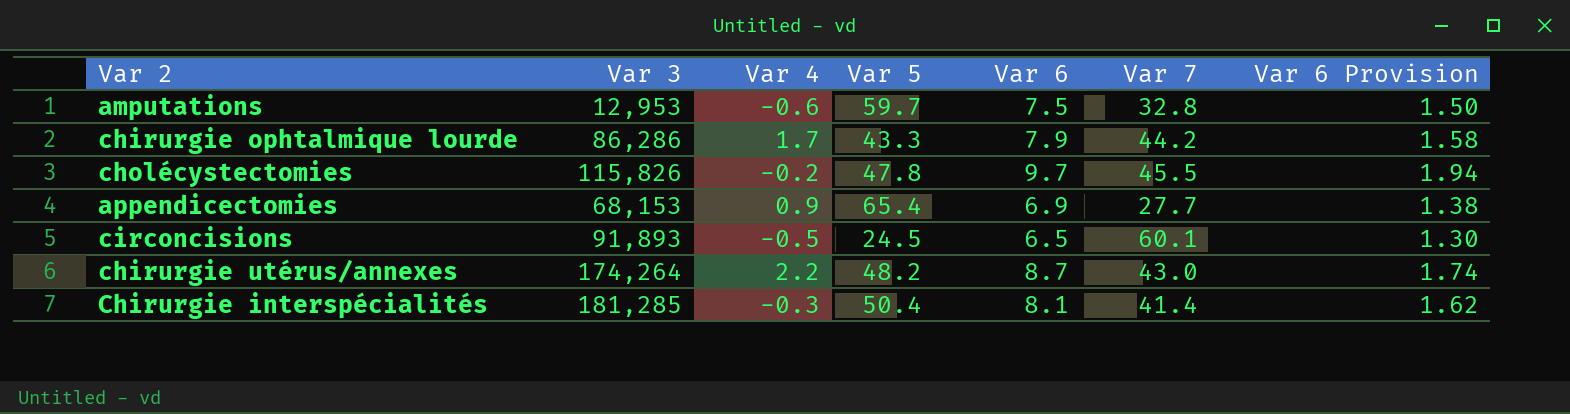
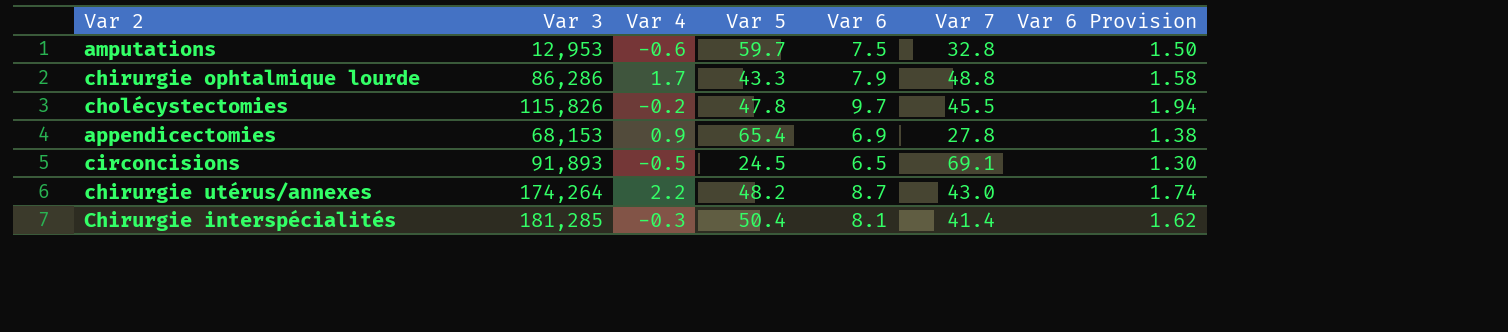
chirurgie ophtalmique lourde | Var 7: 44.2 -> 48.8
appendicectomies | Var 7: 27.7 -> 27.8
circoncisions | Var 7: 60.1 -> 69.1

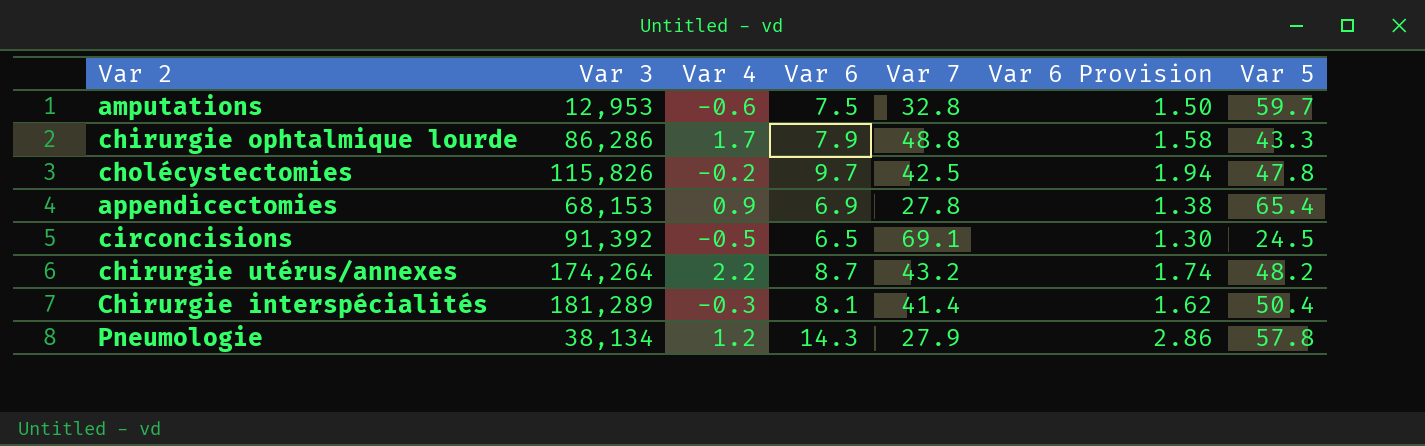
column Var 5 | position: 4 -> 7
cholécystectomies | Var 7: 45.5 -> 42.5
circoncisions | Var 3: 91,893 -> 91,392
chirurgie utérus/annexes | Var 7: 43.0 -> 43.2
Chirurgie interspécialités | Var 3: 181,285 -> 181,289
row Pneumologie: none -> 38,134 | 1.2 | 14.3 | 27.9 | 2.86 | 57.8

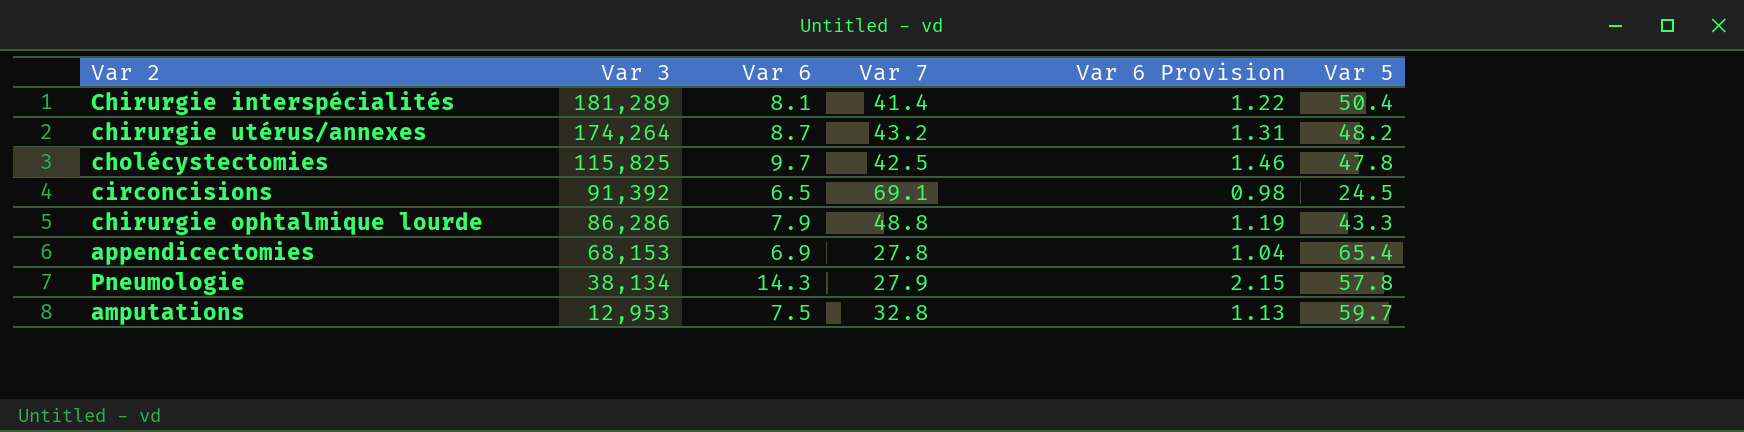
row order: none -> Var 3 descending
column Var 4 | position: 3 -> none
column Var 6 Provision | formula: [Var 6] * 0.2 -> [Var 6] * 0.15
cholécystectomies | Var 3: 115,826 -> 115,825

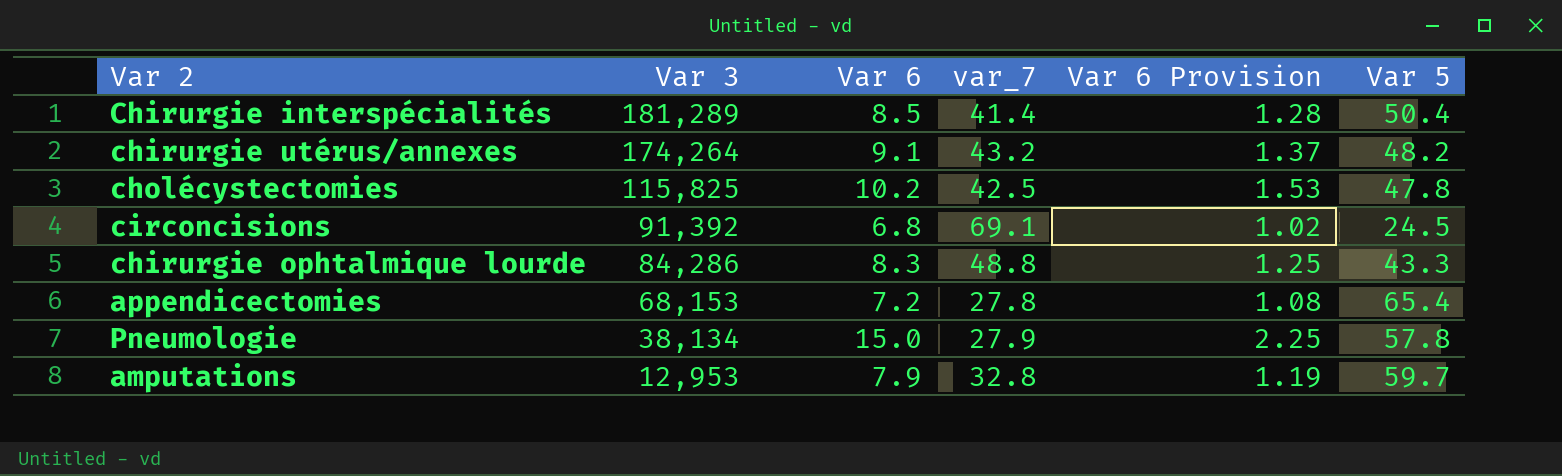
column name: Var 7 -> var_7
Chirurgie interspécialités | Var 6: 8.1 -> 8.5
Chirurgie interspécialités | Var 6 Provision: 1.22 -> 1.28
chirurgie utérus/annexes | Var 6: 8.7 -> 9.1
chirurgie utérus/annexes | Var 6 Provision: 1.31 -> 1.37
cholécystectomies | Var 6: 9.7 -> 10.2
cholécystectomies | Var 6 Provision: 1.46 -> 1.53
circoncisions | Var 6: 6.5 -> 6.8
circoncisions | Var 6 Provision: 0.98 -> 1.02
chirurgie ophtalmique lourde | Var 3: 86,286 -> 84,286
chirurgie ophtalmique lourde | Var 6: 7.9 -> 8.3
chirurgie ophtalmique lourde | Var 6 Provision: 1.19 -> 1.25
appendicectomies | Var 6: 6.9 -> 7.2
appendicectomies | Var 6 Provision: 1.04 -> 1.08
Pneumologie | Var 6: 14.3 -> 15.0
Pneumologie | Var 6 Provision: 2.15 -> 2.25
amputations | Var 6: 7.5 -> 7.9
amputations | Var 6 Provision: 1.13 -> 1.19

